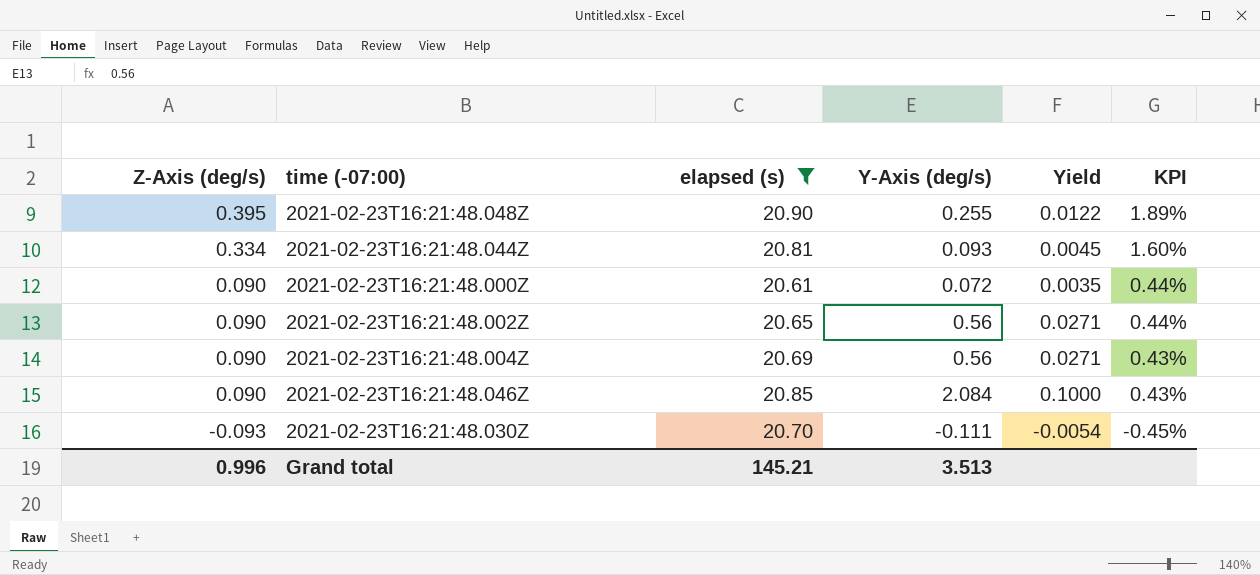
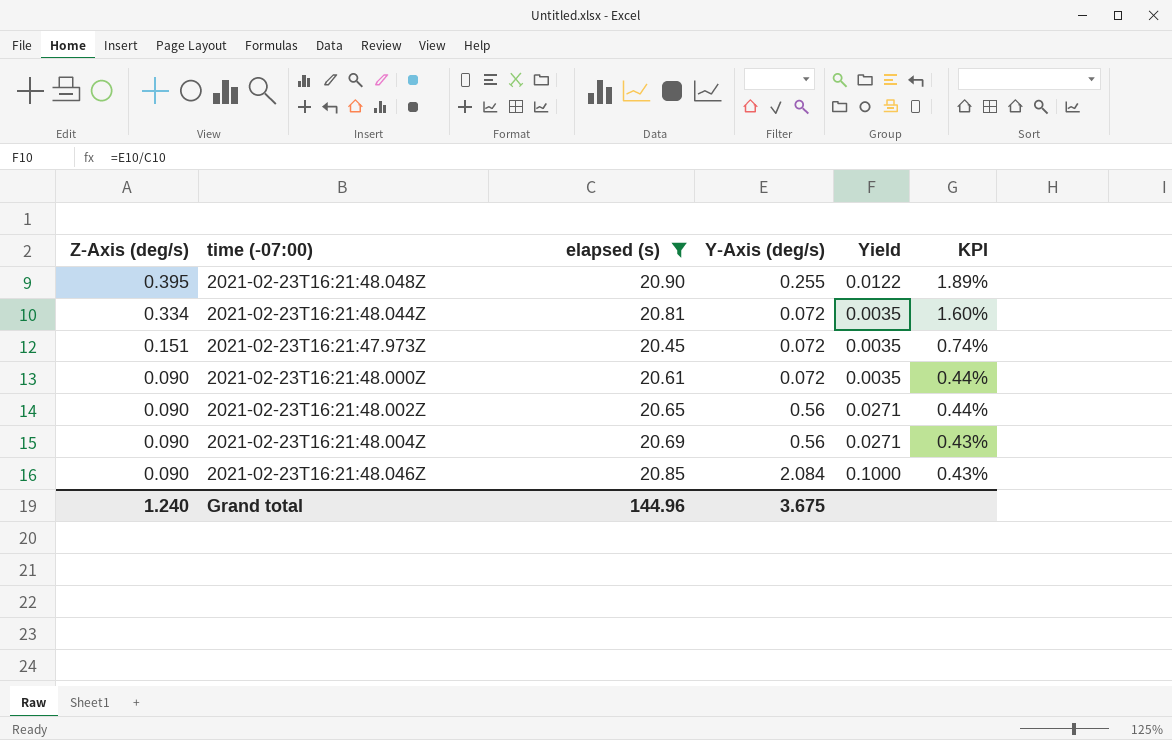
row 2021-02-23T16:21:48.030Z: -0.093 | 20.70 | -0.111 | -0.0054 | -0.45% -> none
2021-02-23T16:21:48.044Z | Y-Axis (deg/s): 0.093 -> 0.072
2021-02-23T16:21:48.044Z | Yield: 0.0045 -> 0.0035
row 2021-02-23T16:21:47.973Z: none -> 0.151 | 20.45 | 0.072 | 0.0035 | 0.74%
Grand total | Z-Axis (deg/s): 0.996 -> 1.240
Grand total | elapsed (s): 145.21 -> 144.96
Grand total | Y-Axis (deg/s): 3.513 -> 3.675

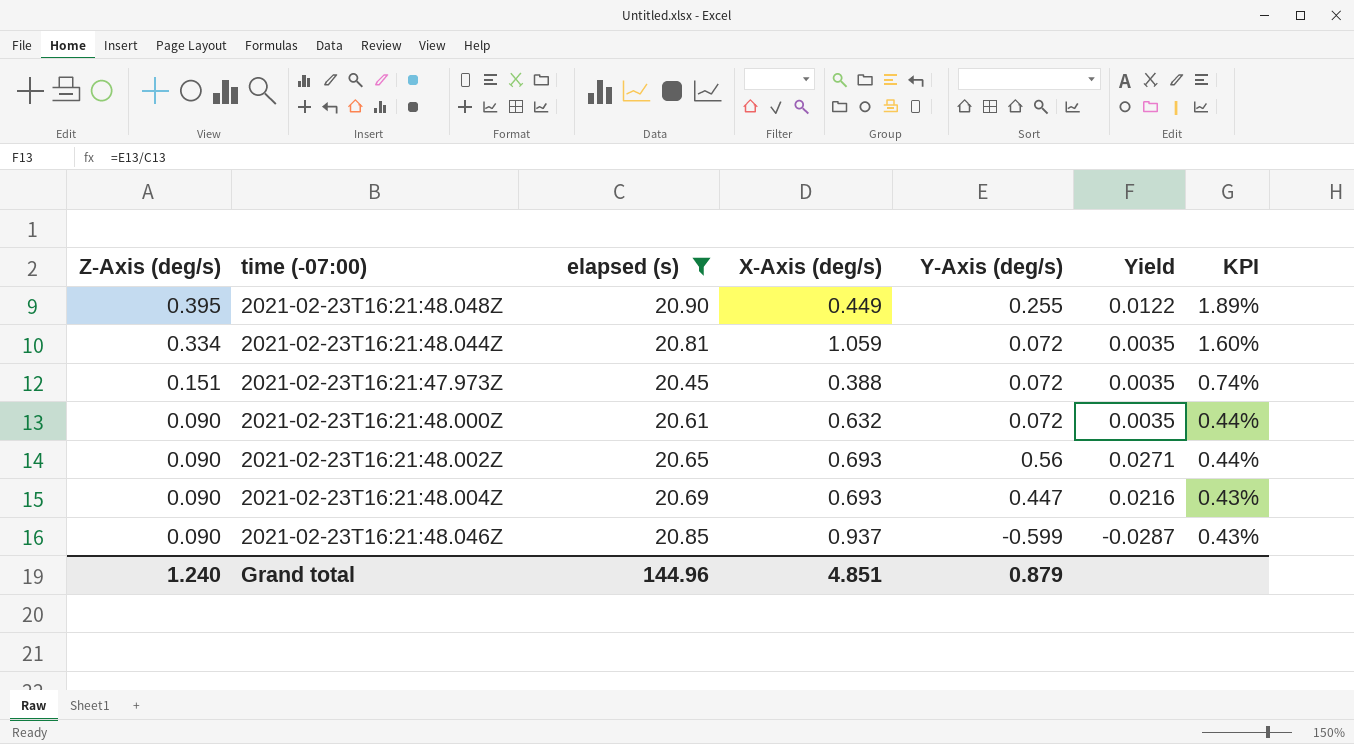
column X-Axis (deg/s) | position: none -> 4
2021-02-23T16:21:48.004Z | Y-Axis (deg/s): 0.56 -> 0.447
2021-02-23T16:21:48.004Z | Yield: 0.0271 -> 0.0216
2021-02-23T16:21:48.046Z | Y-Axis (deg/s): 2.084 -> -0.599
2021-02-23T16:21:48.046Z | Yield: 0.1000 -> -0.0287
Grand total | Y-Axis (deg/s): 3.675 -> 0.879

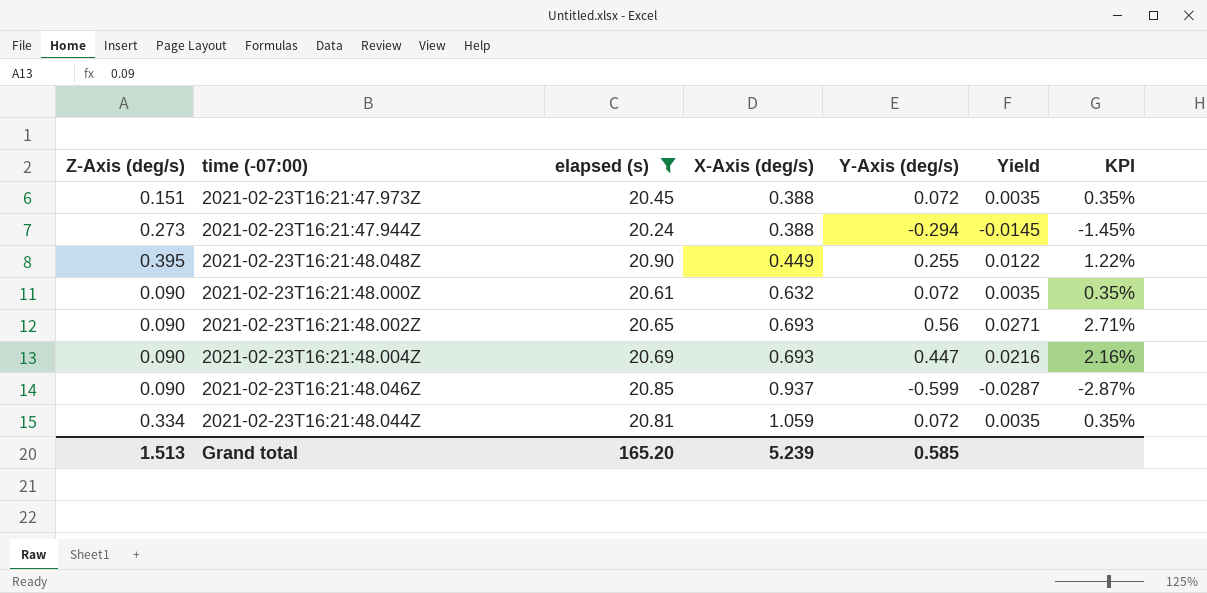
row order: Z-Axis (deg/s) descending -> X-Axis (deg/s) ascending
column KPI | formula: [Z-Axis (deg/s)] / [elapsed (s)] -> [Y-Axis (deg/s)] / [elapsed (s)]
row 2021-02-23T16:21:47.944Z: none -> 0.273 | 20.24 | 0.388 | -0.294 | -0.0145 | -1.45%
Grand total | Z-Axis (deg/s): 1.240 -> 1.513
Grand total | elapsed (s): 144.96 -> 165.20
Grand total | X-Axis (deg/s): 4.851 -> 5.239
Grand total | Y-Axis (deg/s): 0.879 -> 0.585

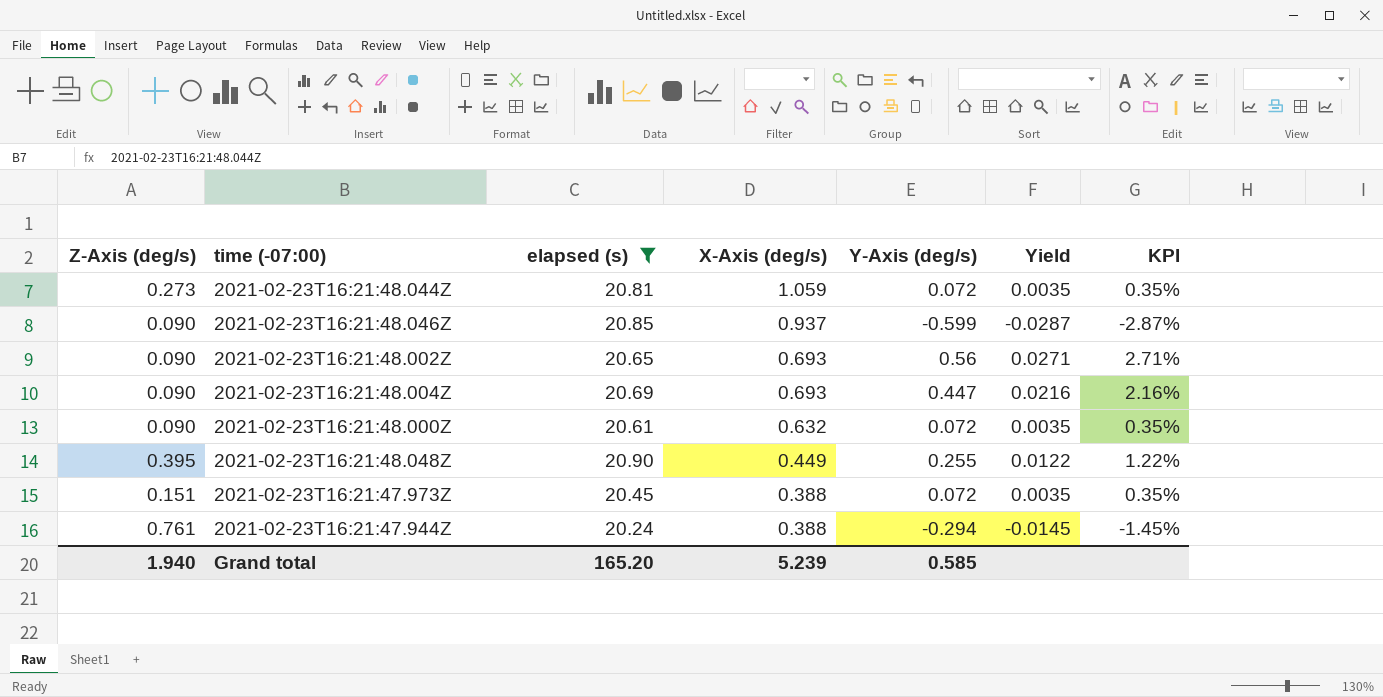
row order: X-Axis (deg/s) ascending -> X-Axis (deg/s) descending
2021-02-23T16:21:48.044Z | Z-Axis (deg/s): 0.334 -> 0.273
2021-02-23T16:21:47.944Z | Z-Axis (deg/s): 0.273 -> 0.761
Grand total | Z-Axis (deg/s): 1.513 -> 1.940

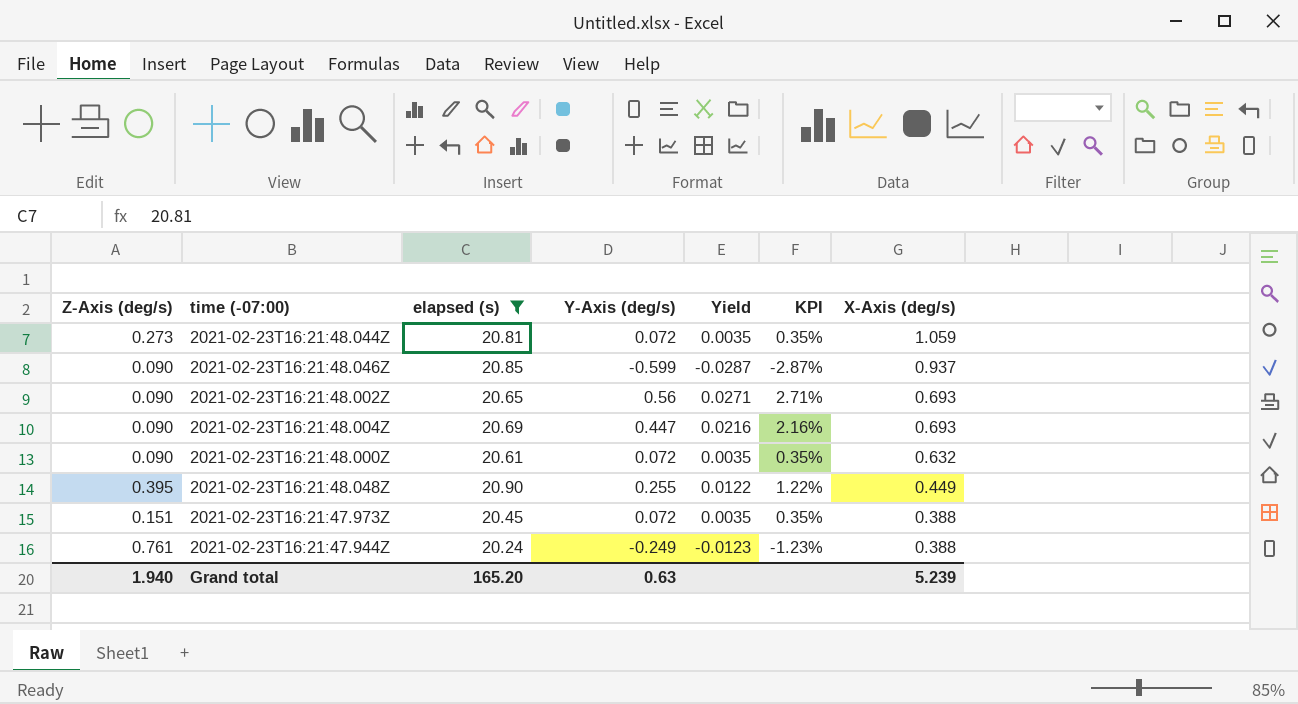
column X-Axis (deg/s) | position: 4 -> 7
2021-02-23T16:21:47.944Z | Y-Axis (deg/s): -0.294 -> -0.249
2021-02-23T16:21:47.944Z | Yield: -0.0145 -> -0.0123
2021-02-23T16:21:47.944Z | KPI: -1.45% -> -1.23%
Grand total | Y-Axis (deg/s): 0.585 -> 0.63

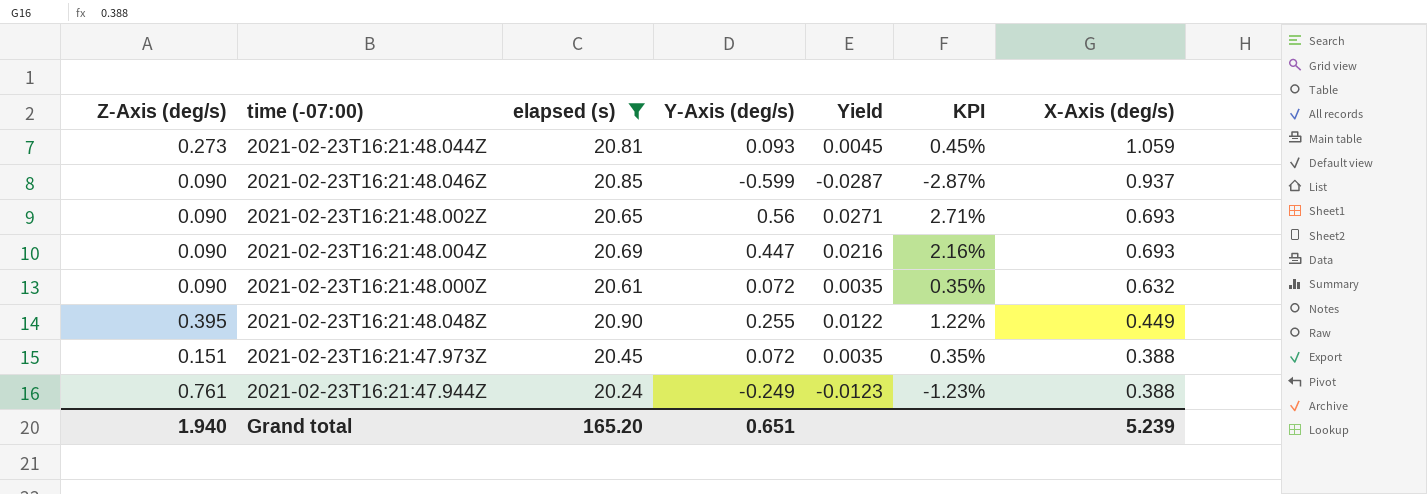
2021-02-23T16:21:48.044Z | Y-Axis (deg/s): 0.072 -> 0.093
2021-02-23T16:21:48.044Z | Yield: 0.0035 -> 0.0045
2021-02-23T16:21:48.044Z | KPI: 0.35% -> 0.45%
Grand total | Y-Axis (deg/s): 0.63 -> 0.651

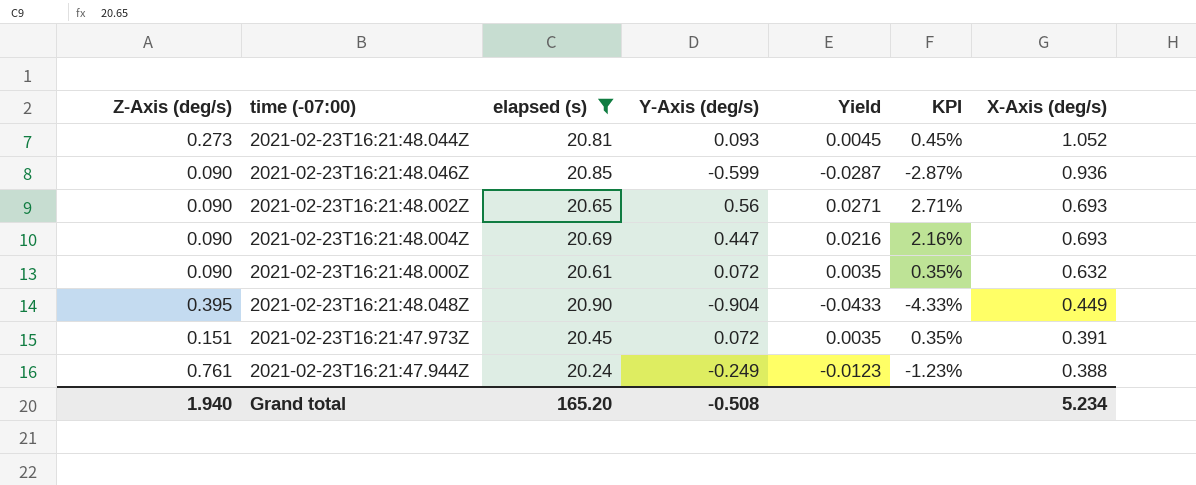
2021-02-23T16:21:48.044Z | X-Axis (deg/s): 1.059 -> 1.052
2021-02-23T16:21:48.046Z | X-Axis (deg/s): 0.937 -> 0.936
2021-02-23T16:21:48.048Z | Y-Axis (deg/s): 0.255 -> -0.904
2021-02-23T16:21:48.048Z | Yield: 0.0122 -> -0.0433
2021-02-23T16:21:48.048Z | KPI: 1.22% -> -4.33%
2021-02-23T16:21:47.973Z | X-Axis (deg/s): 0.388 -> 0.391
Grand total | Y-Axis (deg/s): 0.651 -> -0.508
Grand total | X-Axis (deg/s): 5.239 -> 5.234

